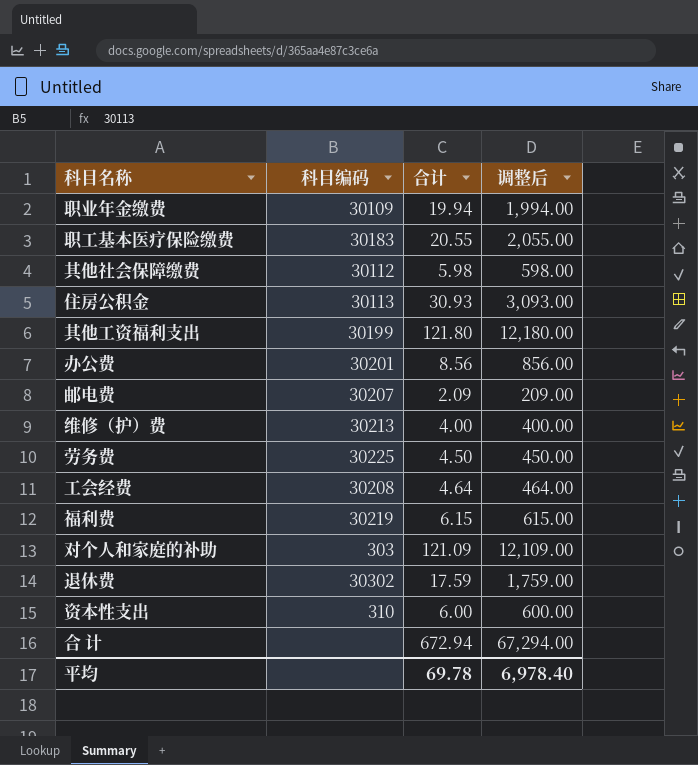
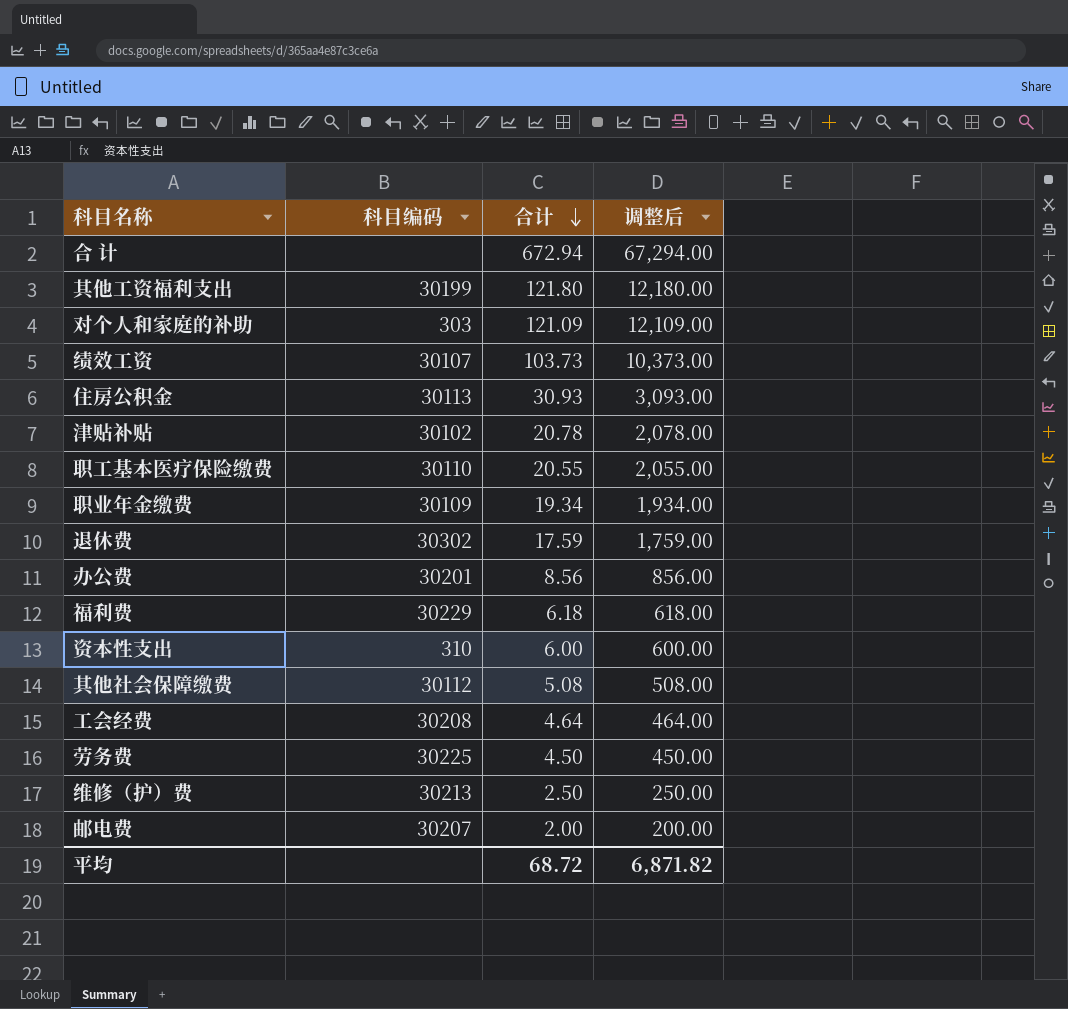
row order: none -> 合计 descending
row 绩效工资: none -> 30107 | 103.73 | 10,373.00
row 津贴补贴: none -> 30102 | 20.78 | 2,078.00
职工基本医疗保险缴费 | 科目编码: 30183 -> 30110
职业年金缴费 | 合计: 19.94 -> 19.34
职业年金缴费 | 调整后: 1,994.00 -> 1,934.00
福利费 | 科目编码: 30219 -> 30229
福利费 | 合计: 6.15 -> 6.18
福利费 | 调整后: 615.00 -> 618.00
其他社会保障缴费 | 合计: 5.98 -> 5.08
其他社会保障缴费 | 调整后: 598.00 -> 508.00
维修（护）费 | 合计: 4.00 -> 2.50
维修（护）费 | 调整后: 400.00 -> 250.00
邮电费 | 合计: 2.09 -> 2.00
邮电费 | 调整后: 209.00 -> 200.00
平均 | 合计: 69.78 -> 68.72
平均 | 调整后: 6,978.40 -> 6,871.82

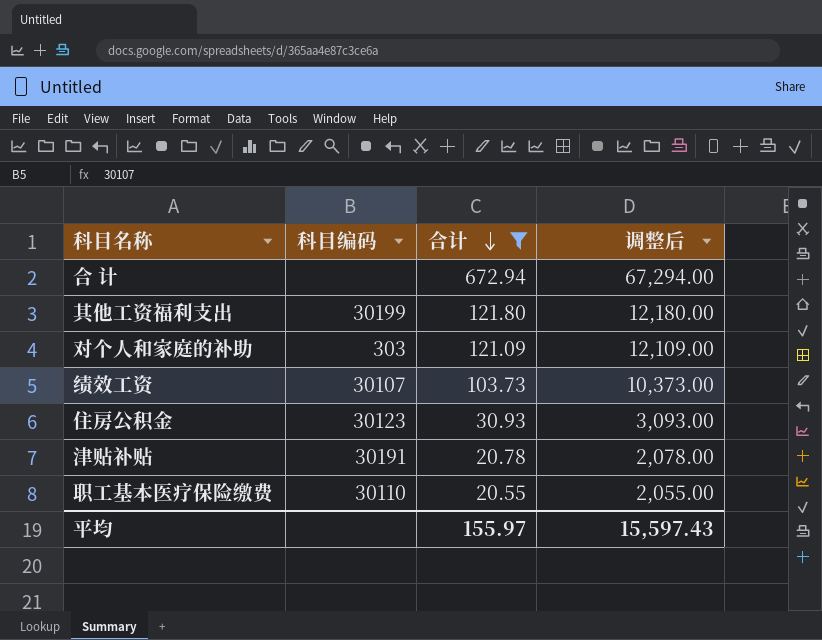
filter: none -> 合计 >= 20.55
住房公积金 | 科目编码: 30113 -> 30123
津贴补贴 | 科目编码: 30102 -> 30191
平均 | 合计: 68.72 -> 155.97
平均 | 调整后: 6,871.82 -> 15,597.43

